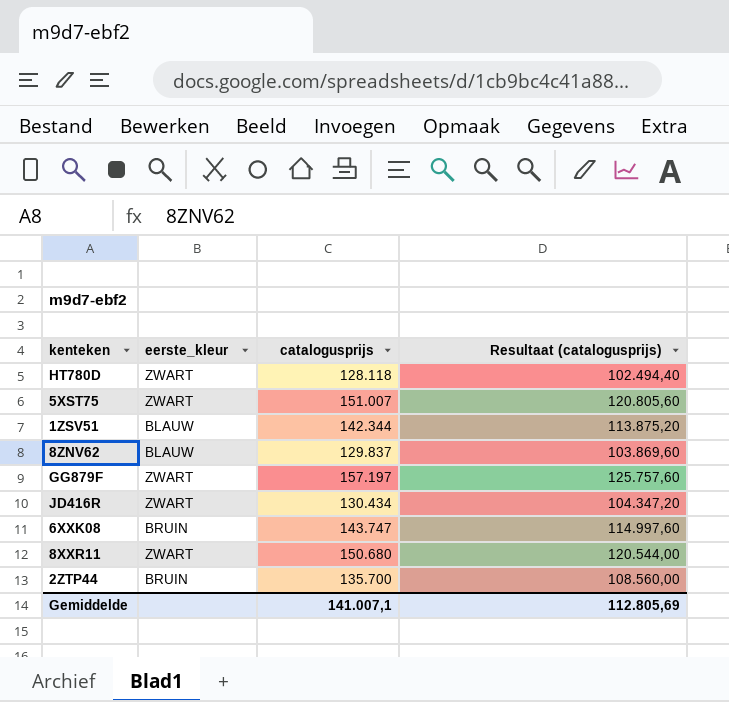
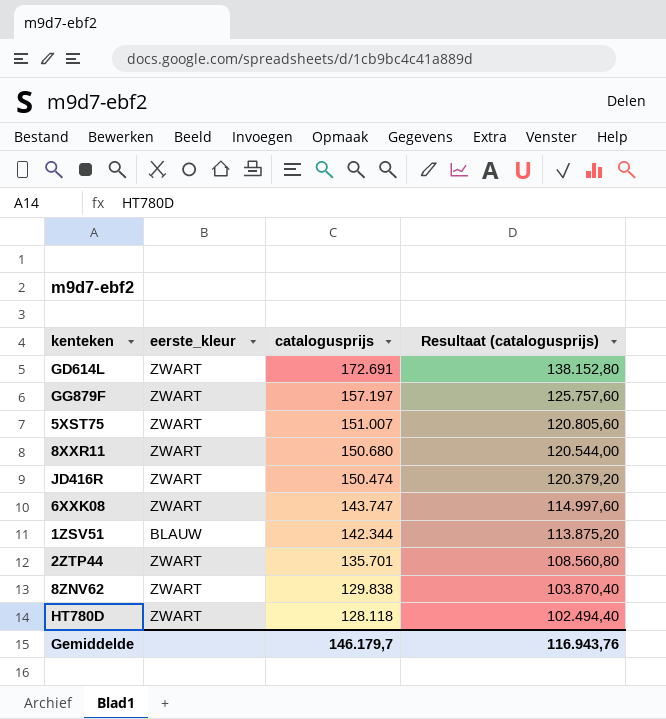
row order: none -> catalogusprijs descending
row GD614L: none -> ZWART | 172.691 | 138.152,80
JD416R | catalogusprijs: 130.434 -> 150.474
JD416R | Resultaat (catalogusprijs): 104.347,20 -> 120.379,20
6XXK08 | eerste_kleur: BRUIN -> ZWART
2ZTP44 | eerste_kleur: BRUIN -> ZWART
2ZTP44 | catalogusprijs: 135.700 -> 135.701
2ZTP44 | Resultaat (catalogusprijs): 108.560,00 -> 108.560,80
8ZNV62 | eerste_kleur: BLAUW -> ZWART
8ZNV62 | catalogusprijs: 129.837 -> 129.838
8ZNV62 | Resultaat (catalogusprijs): 103.869,60 -> 103.870,40
Gemiddelde | catalogusprijs: 141.007,1 -> 146.179,7
Gemiddelde | Resultaat (catalogusprijs): 112.805,69 -> 116.943,76

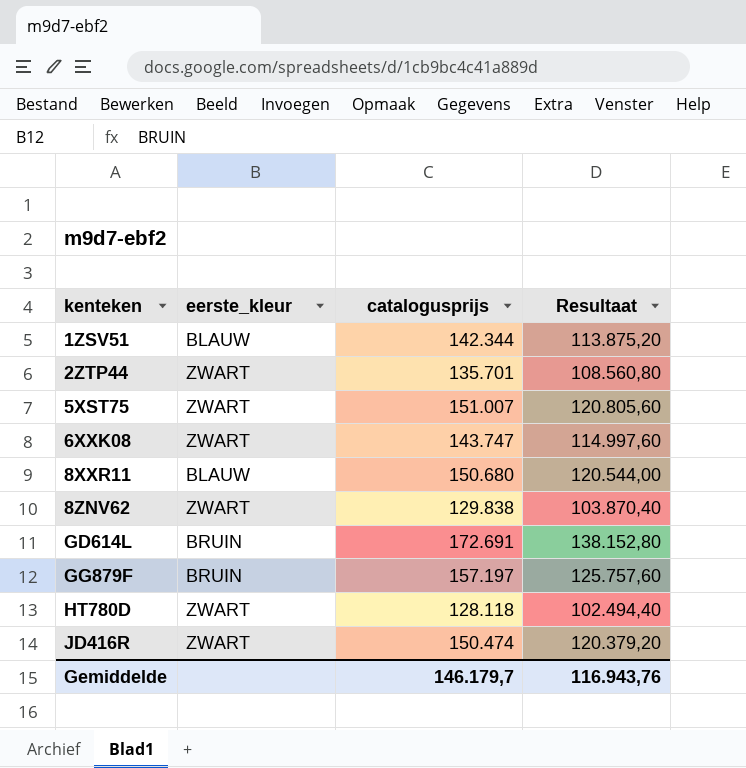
row order: catalogusprijs descending -> kenteken ascending
column name: Resultaat (catalogusprijs) -> Resultaat
8XXR11 | eerste_kleur: ZWART -> BLAUW
GD614L | eerste_kleur: ZWART -> BRUIN
GG879F | eerste_kleur: ZWART -> BRUIN

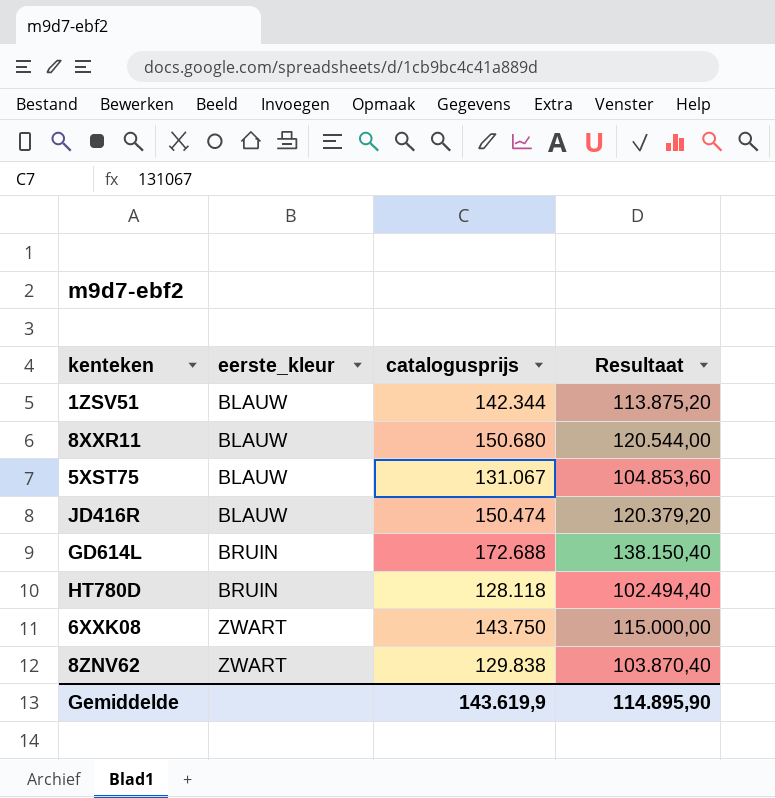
row order: kenteken ascending -> eerste_kleur ascending
row 2ZTP44: ZWART | 135.701 | 108.560,80 -> none
row GG879F: BRUIN | 157.197 | 125.757,60 -> none
5XST75 | eerste_kleur: ZWART -> BLAUW
5XST75 | catalogusprijs: 151.007 -> 131.067
5XST75 | Resultaat: 120.805,60 -> 104.853,60
JD416R | eerste_kleur: ZWART -> BLAUW
GD614L | catalogusprijs: 172.691 -> 172.688
GD614L | Resultaat: 138.152,80 -> 138.150,40
HT780D | eerste_kleur: ZWART -> BRUIN
6XXK08 | catalogusprijs: 143.747 -> 143.750
6XXK08 | Resultaat: 114.997,60 -> 115.000,00
Gemiddelde | catalogusprijs: 146.179,7 -> 143.619,9
Gemiddelde | Resultaat: 116.943,76 -> 114.895,90

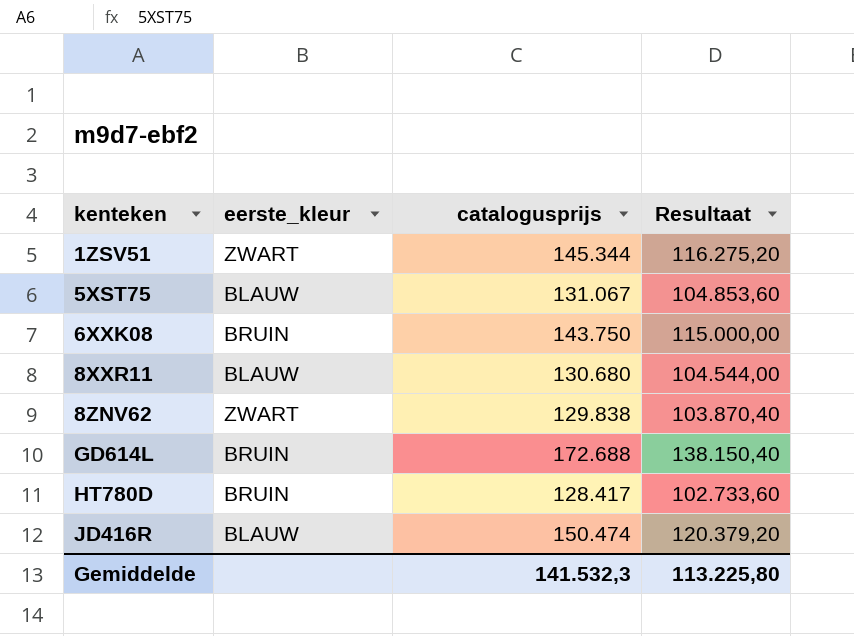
row order: eerste_kleur ascending -> kenteken ascending
1ZSV51 | eerste_kleur: BLAUW -> ZWART
1ZSV51 | catalogusprijs: 142.344 -> 145.344
1ZSV51 | Resultaat: 113.875,20 -> 116.275,20
6XXK08 | eerste_kleur: ZWART -> BRUIN
8XXR11 | catalogusprijs: 150.680 -> 130.680
8XXR11 | Resultaat: 120.544,00 -> 104.544,00
HT780D | catalogusprijs: 128.118 -> 128.417
HT780D | Resultaat: 102.494,40 -> 102.733,60
Gemiddelde | catalogusprijs: 143.619,9 -> 141.532,3
Gemiddelde | Resultaat: 114.895,90 -> 113.225,80

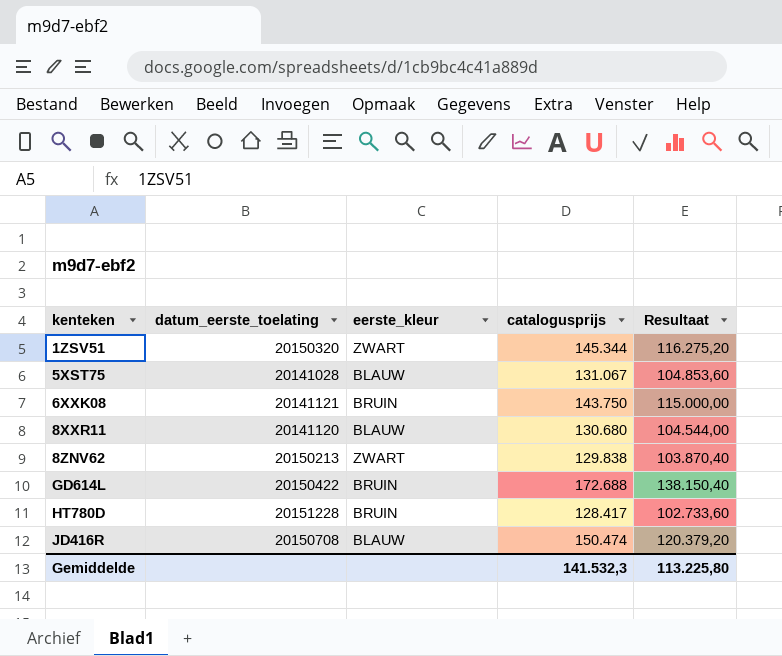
column datum_eerste_toelating | position: none -> 2

